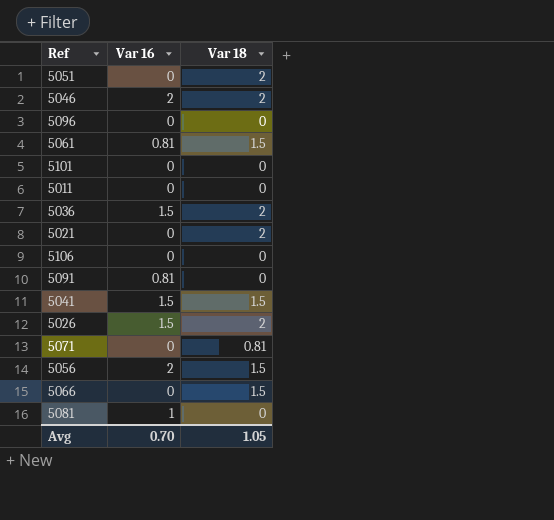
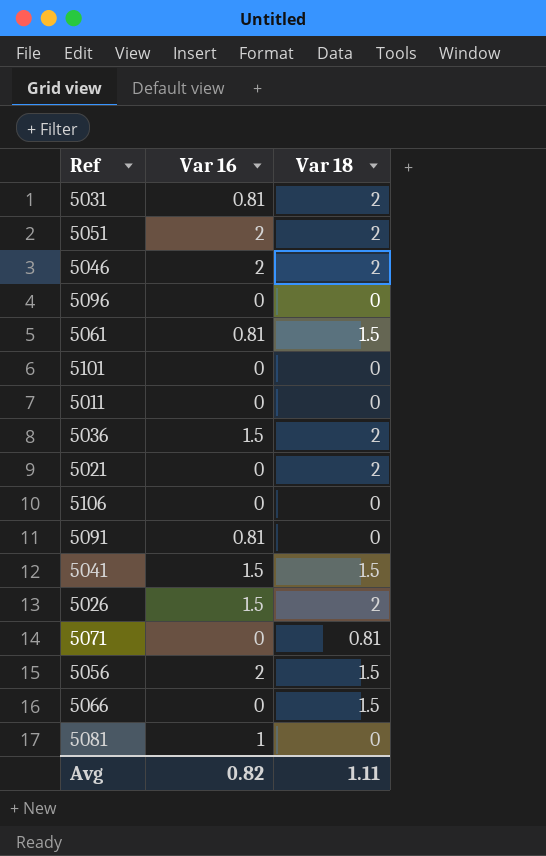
row 5031: none -> 0.81 | 2
5051 | Var 16: 0 -> 2
Avg | Var 16: 0.70 -> 0.82
Avg | Var 18: 1.05 -> 1.11

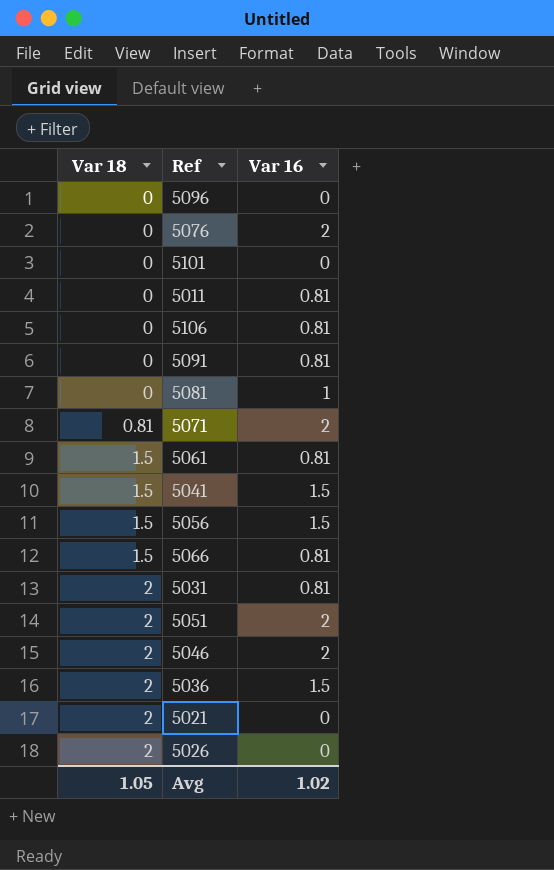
row order: none -> Var 18 ascending
column Var 18 | position: 3 -> 1
row 5076: none -> 0 | 2
5011 | Var 16: 0 -> 0.81
5106 | Var 16: 0 -> 0.81
5071 | Var 16: 0 -> 2
5056 | Var 16: 2 -> 1.5
5066 | Var 16: 0 -> 0.81
5026 | Var 16: 1.5 -> 0
Avg | Var 18: 1.11 -> 1.05
Avg | Var 16: 0.82 -> 1.02

